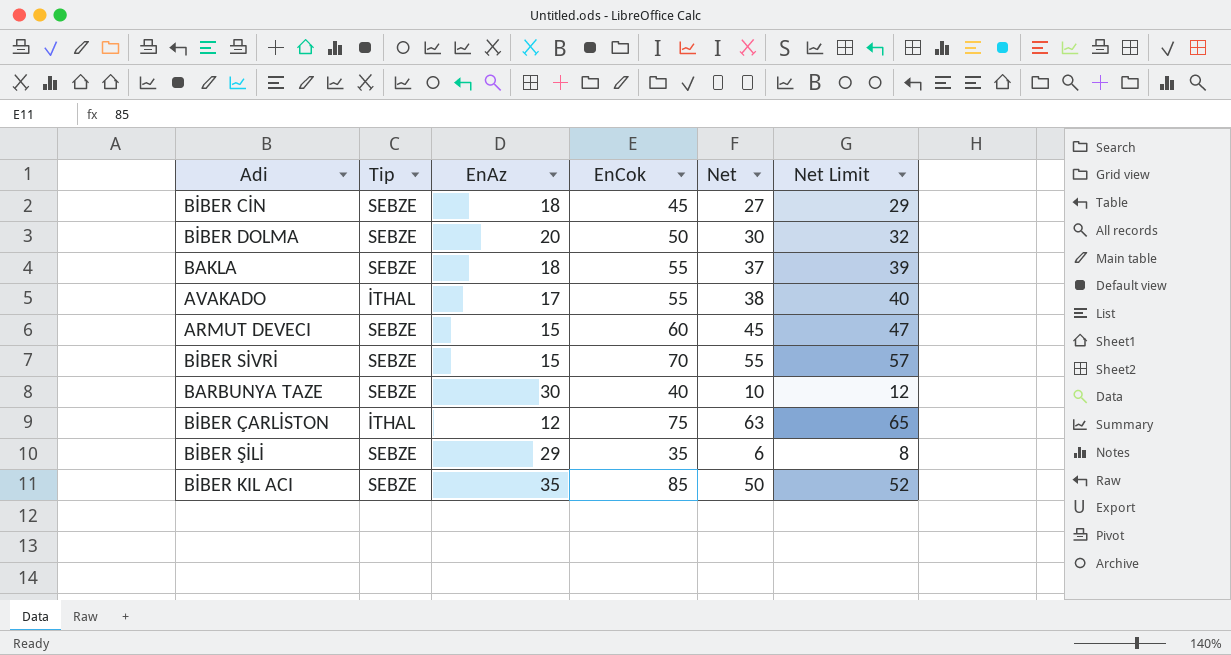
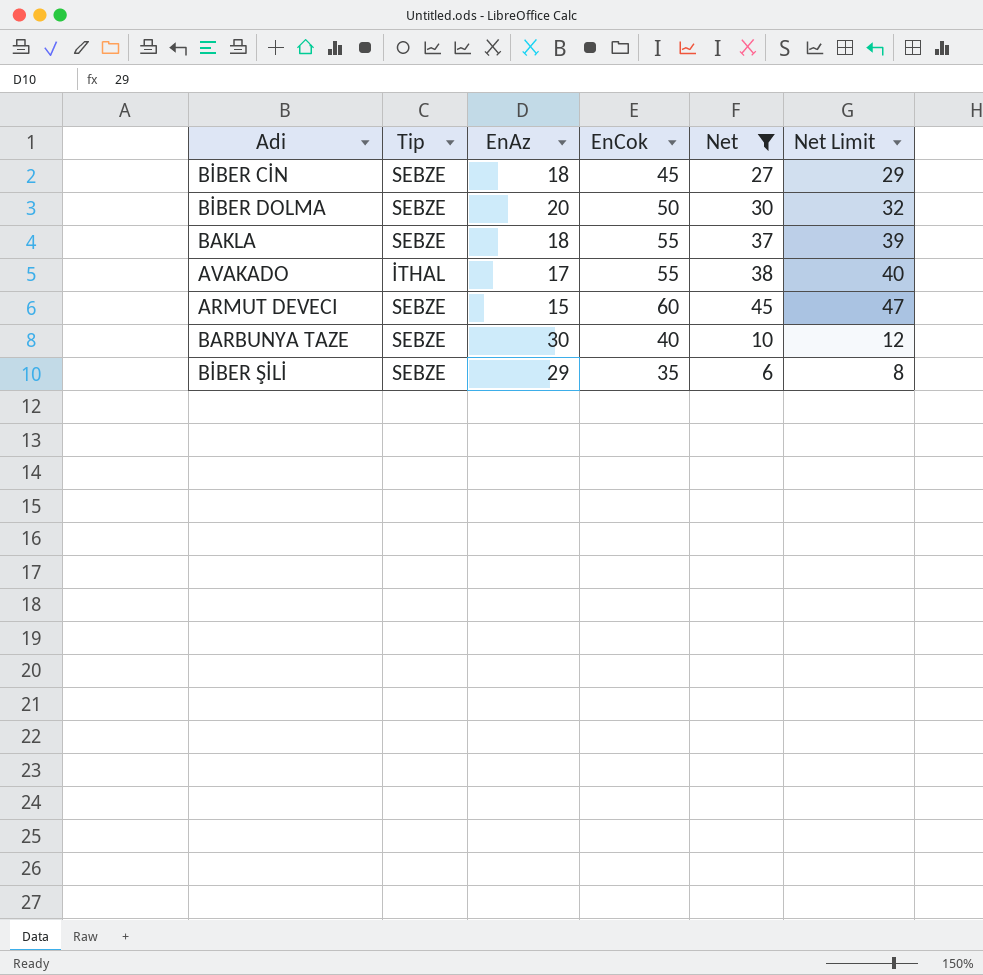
filter: none -> Net <= 45

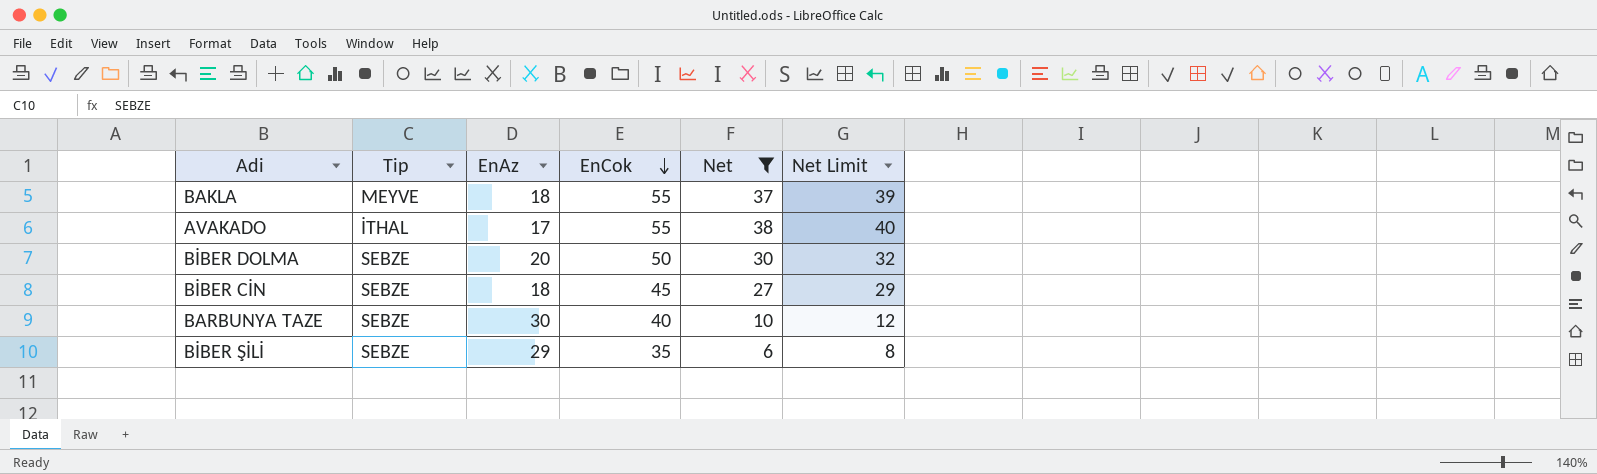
row order: none -> EnCok descending
row ARMUT DEVECI: SEBZE | 15 | 60 | 45 | 47 -> none
BAKLA | Tip: SEBZE -> MEYVE

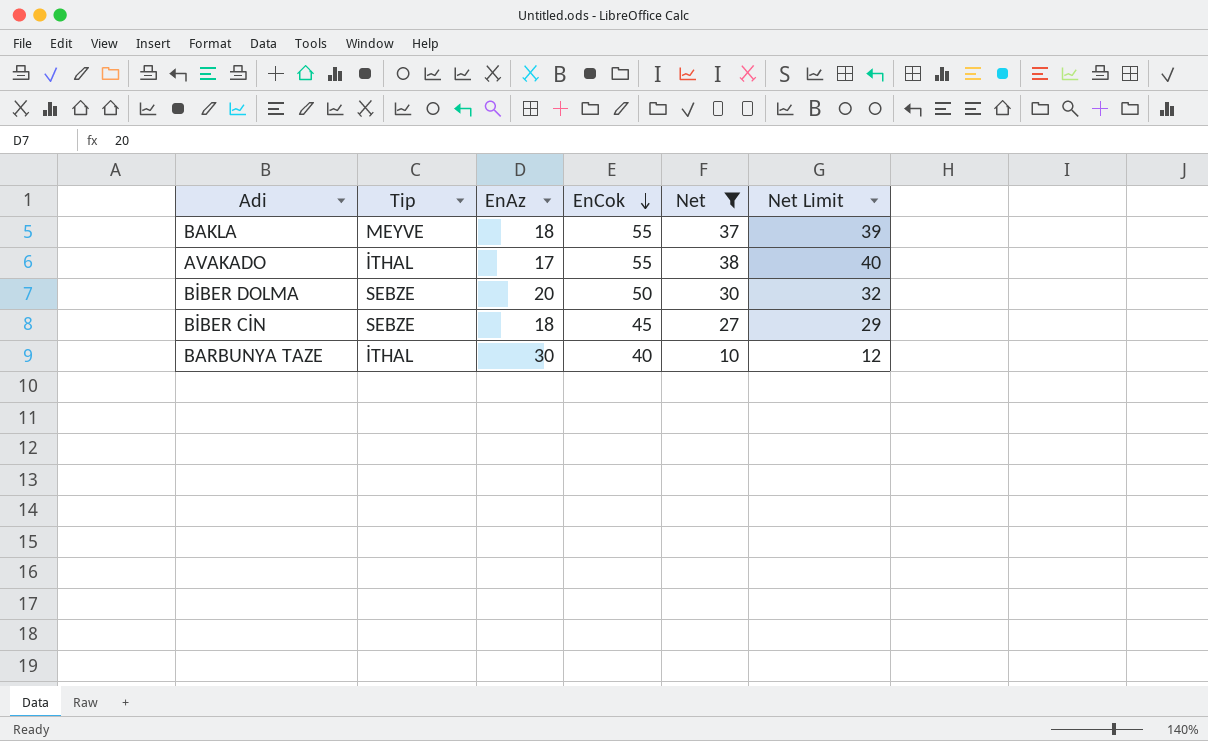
row BİBER ŞİLİ: SEBZE | 29 | 35 | 6 | 8 -> none
BARBUNYA TAZE | Tip: SEBZE -> İTHAL

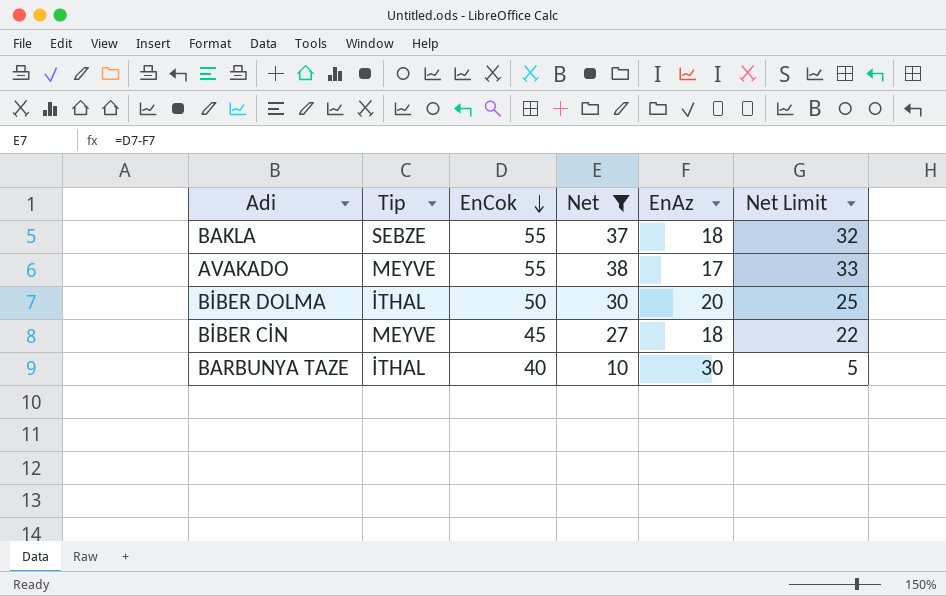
column EnAz | position: 3 -> 5
column Net Limit | formula: [Net] + 2 -> [Net] - 5
BAKLA | Tip: MEYVE -> SEBZE
AVAKADO | Tip: İTHAL -> MEYVE
BİBER DOLMA | Tip: SEBZE -> İTHAL
BİBER CİN | Tip: SEBZE -> MEYVE

